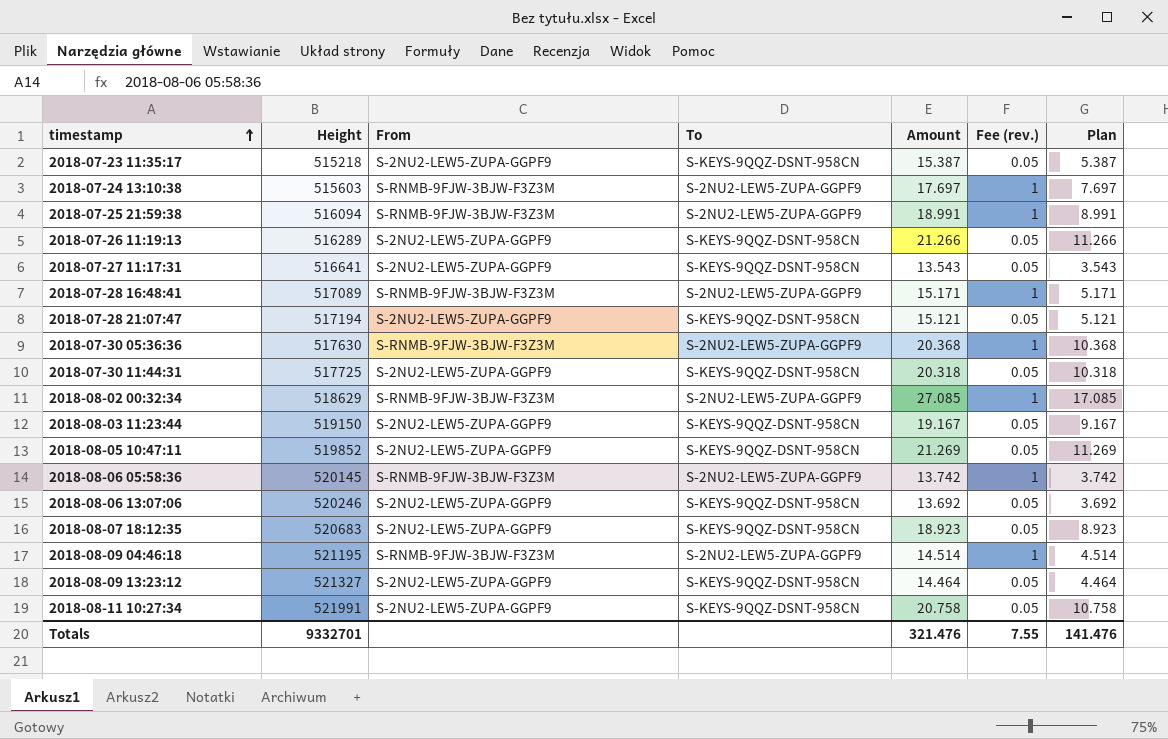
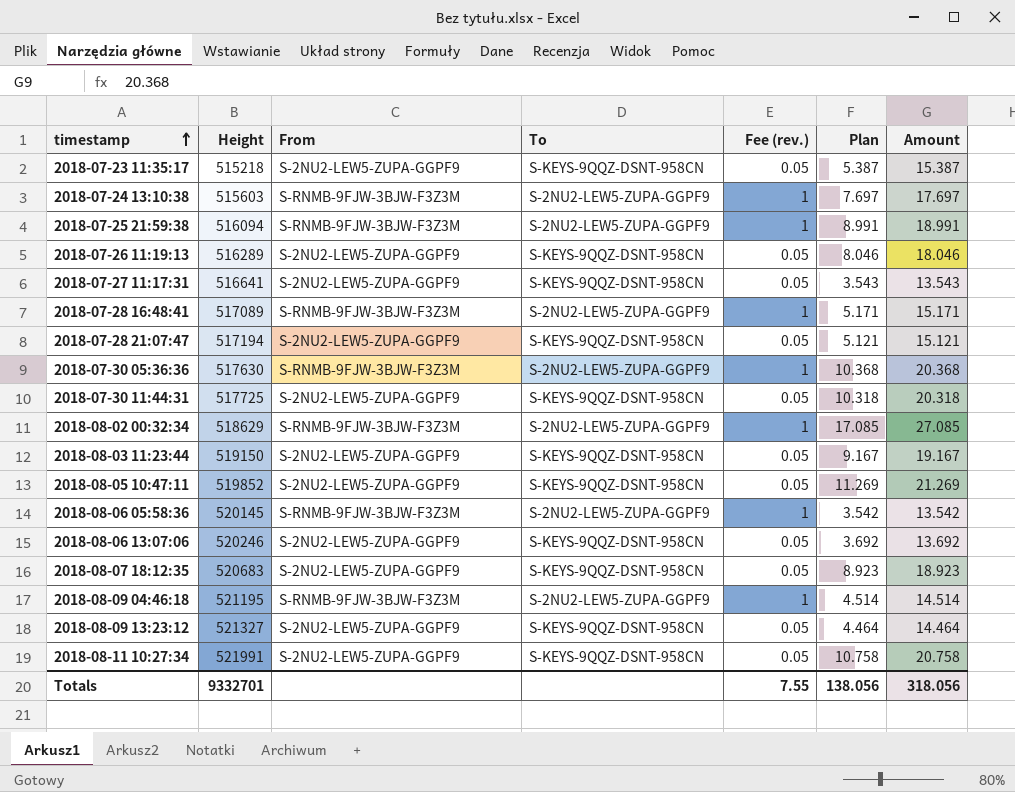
column Amount | position: 5 -> 7
2018-07-26 11:19:13 | Plan: 11.266 -> 8.046
2018-07-26 11:19:13 | Amount: 21.266 -> 18.046
2018-08-06 05:58:36 | Plan: 3.742 -> 3.542
2018-08-06 05:58:36 | Amount: 13.742 -> 13.542
Totals | Plan: 141.476 -> 138.056
Totals | Amount: 321.476 -> 318.056

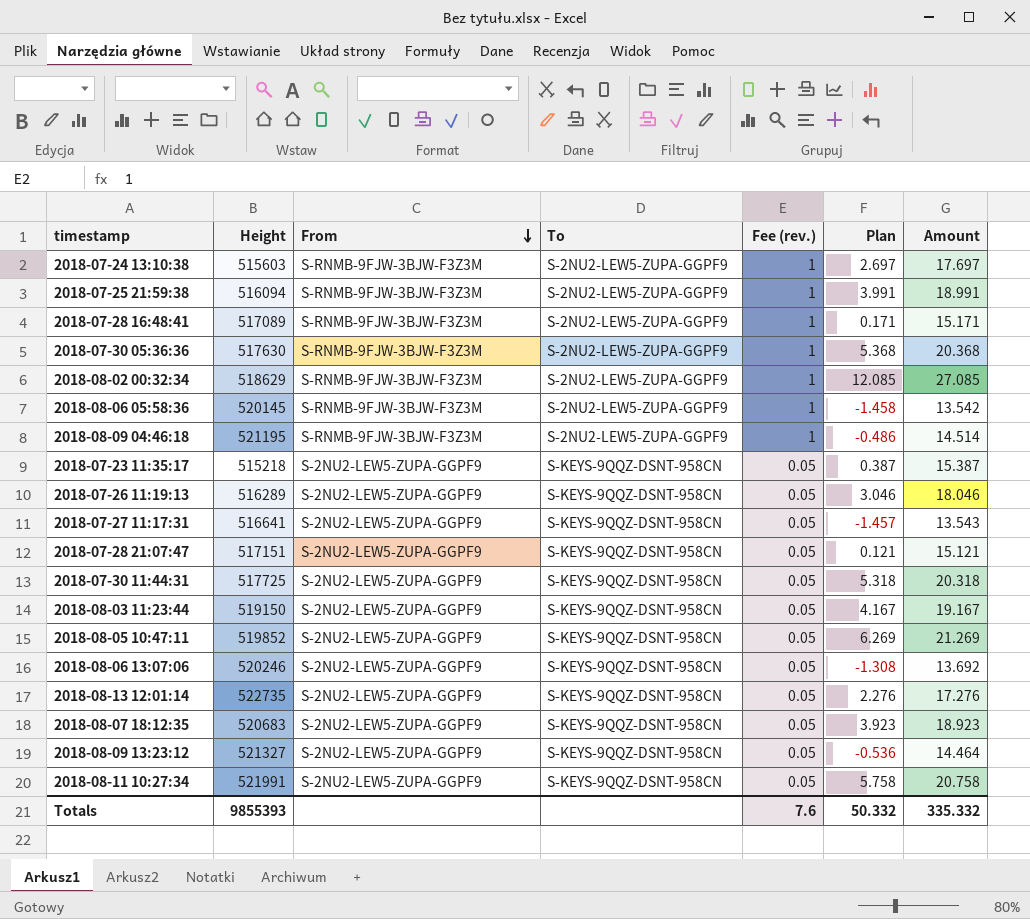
row order: timestamp ascending -> From descending
column Plan | formula: [Amount] - 10 -> [Amount] - 15
2018-07-28 21:07:47 | Height: 517194 -> 517151
row 2018-08-13 12:01:14: none -> 522735 | S-2NU2-LEW5-ZUPA-GGPF9 | S-KEYS-9QQZ-DSNT-958CN | 0.05 | 2.276 | 17.276
Totals | Height: 9332701 -> 9855393
Totals | Fee (rev.): 7.55 -> 7.6
Totals | Plan: 138.056 -> 50.332
Totals | Amount: 318.056 -> 335.332

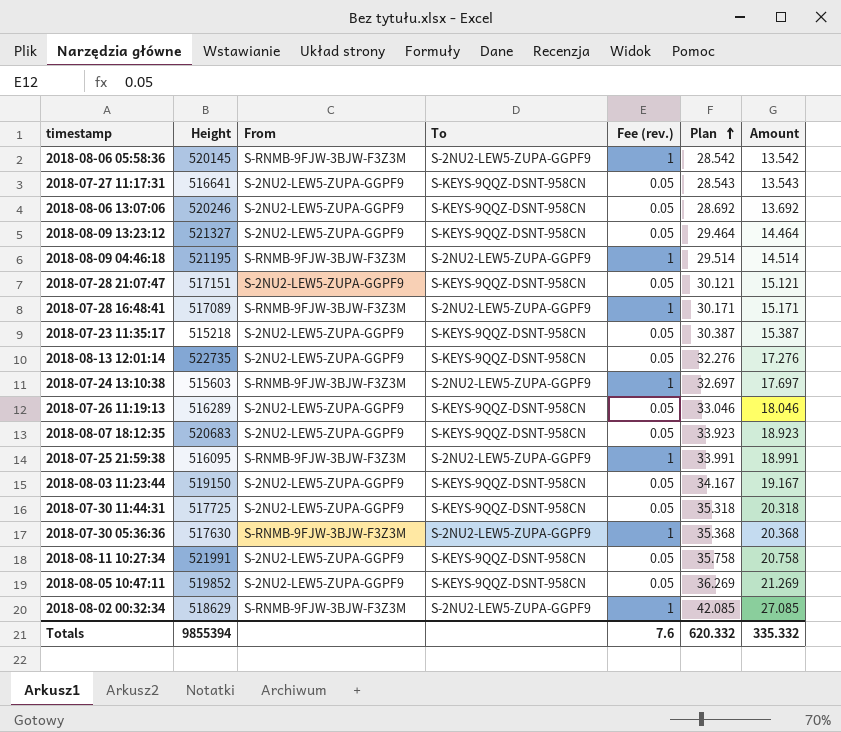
row order: From descending -> Plan ascending
column Plan | formula: [Amount] - 15 -> [Amount] + 15
2018-07-25 21:59:38 | Height: 516094 -> 516095
Totals | Height: 9855393 -> 9855394
Totals | Plan: 50.332 -> 620.332

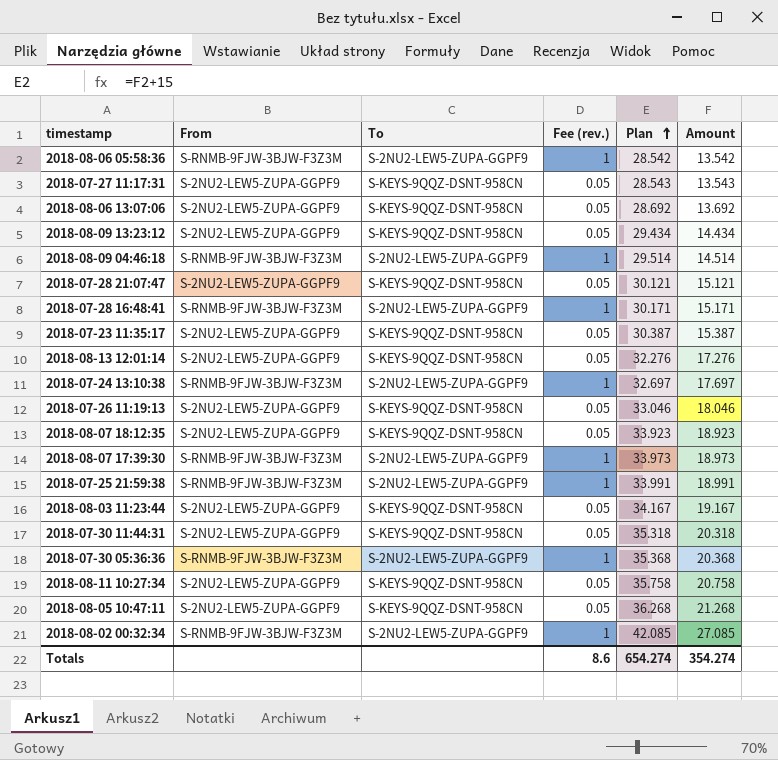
column Height | position: 2 -> none
2018-08-09 13:23:12 | Plan: 29.464 -> 29.434
2018-08-09 13:23:12 | Amount: 14.464 -> 14.434
row 2018-08-07 17:39:30: none -> S-RNMB-9FJW-3BJW-F3Z3M | S-2NU2-LEW5-ZUPA-GGPF9 | 1 | 33.973 | 18.973
2018-08-05 10:47:11 | Plan: 36.269 -> 36.268
2018-08-05 10:47:11 | Amount: 21.269 -> 21.268
Totals | Fee (rev.): 7.6 -> 8.6
Totals | Plan: 620.332 -> 654.274
Totals | Amount: 335.332 -> 354.274

